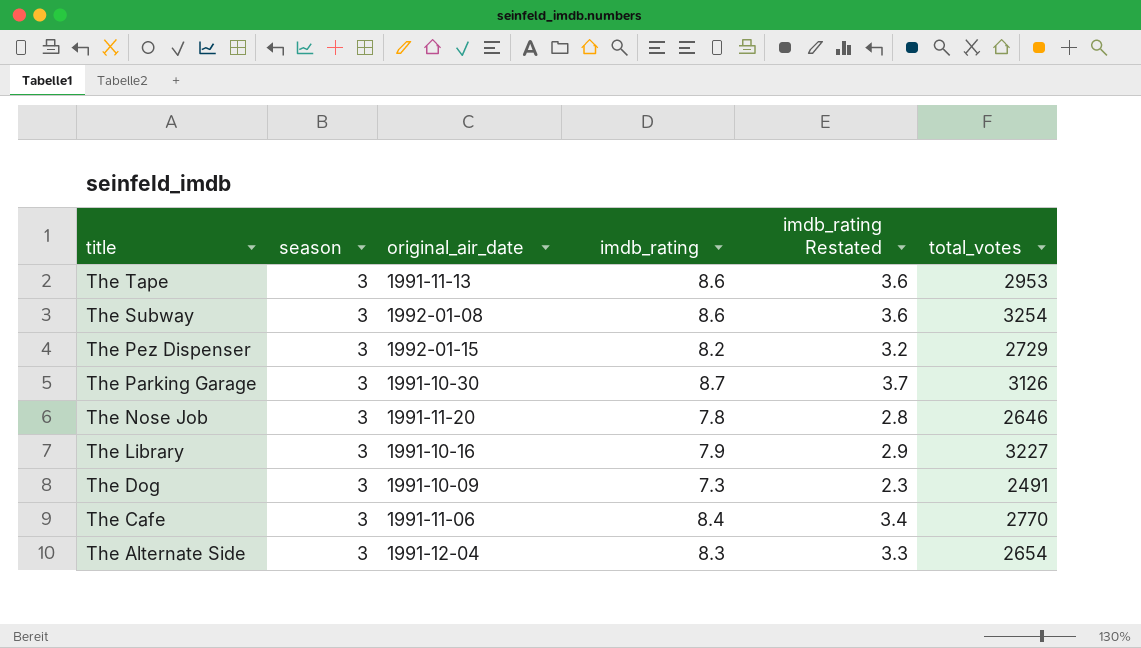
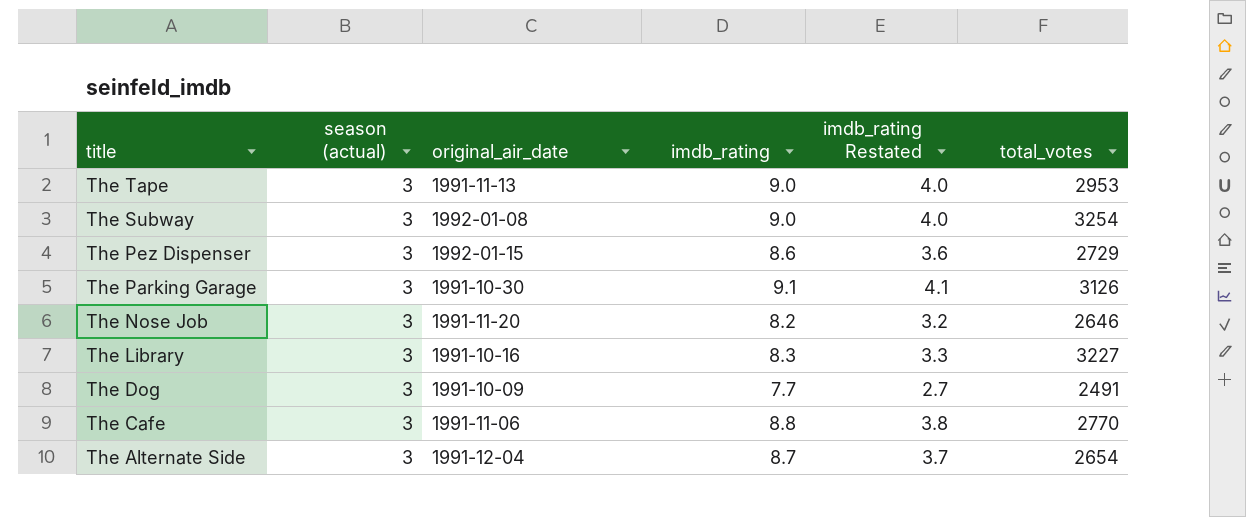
column name: season -> season (actual)
The Tape | imdb_rating: 8.6 -> 9.0
The Tape | imdb_rating Restated: 3.6 -> 4.0
The Subway | imdb_rating: 8.6 -> 9.0
The Subway | imdb_rating Restated: 3.6 -> 4.0
The Pez Dispenser | imdb_rating: 8.2 -> 8.6
The Pez Dispenser | imdb_rating Restated: 3.2 -> 3.6
The Parking Garage | imdb_rating: 8.7 -> 9.1
The Parking Garage | imdb_rating Restated: 3.7 -> 4.1
The Nose Job | imdb_rating: 7.8 -> 8.2
The Nose Job | imdb_rating Restated: 2.8 -> 3.2
The Library | imdb_rating: 7.9 -> 8.3
The Library | imdb_rating Restated: 2.9 -> 3.3
The Dog | imdb_rating: 7.3 -> 7.7
The Dog | imdb_rating Restated: 2.3 -> 2.7
The Cafe | imdb_rating: 8.4 -> 8.8
The Cafe | imdb_rating Restated: 3.4 -> 3.8
The Alternate Side | imdb_rating: 8.3 -> 8.7
The Alternate Side | imdb_rating Restated: 3.3 -> 3.7

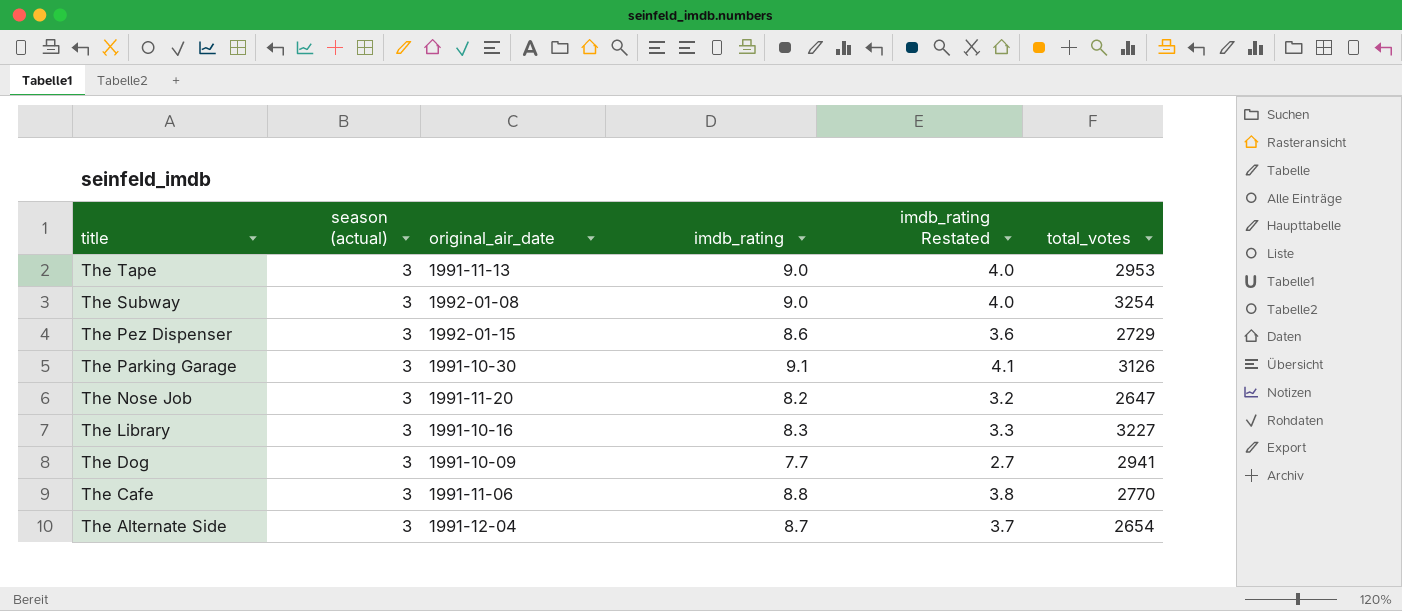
The Nose Job | total_votes: 2646 -> 2647
The Dog | total_votes: 2491 -> 2941

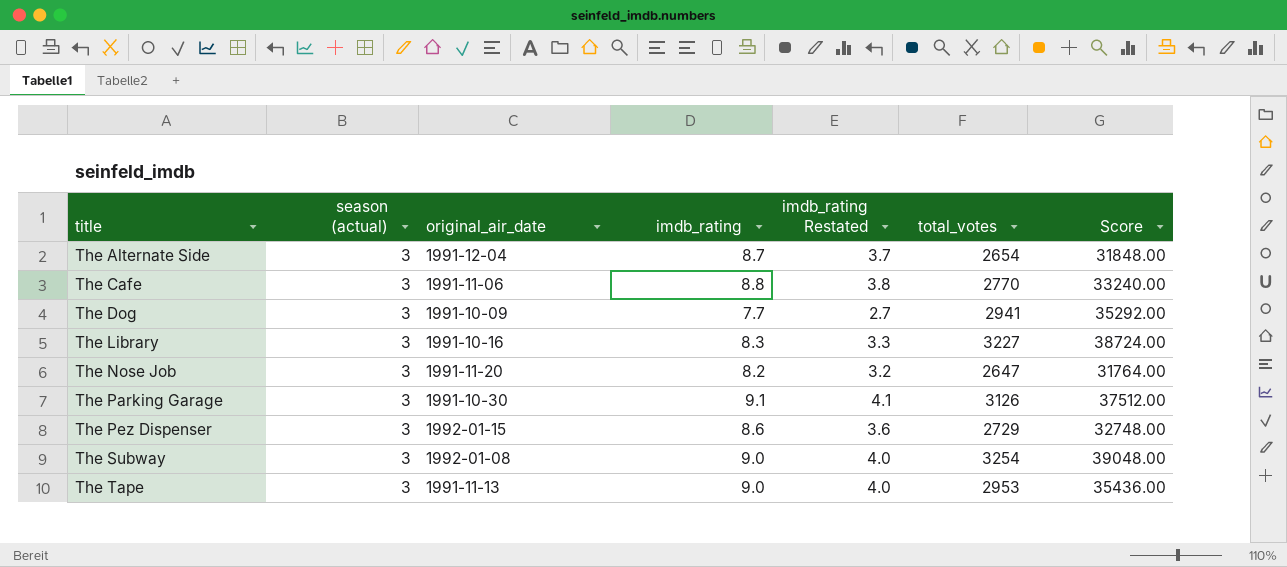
row order: title descending -> title ascending
column Score | formula: none -> [total_votes] * 12

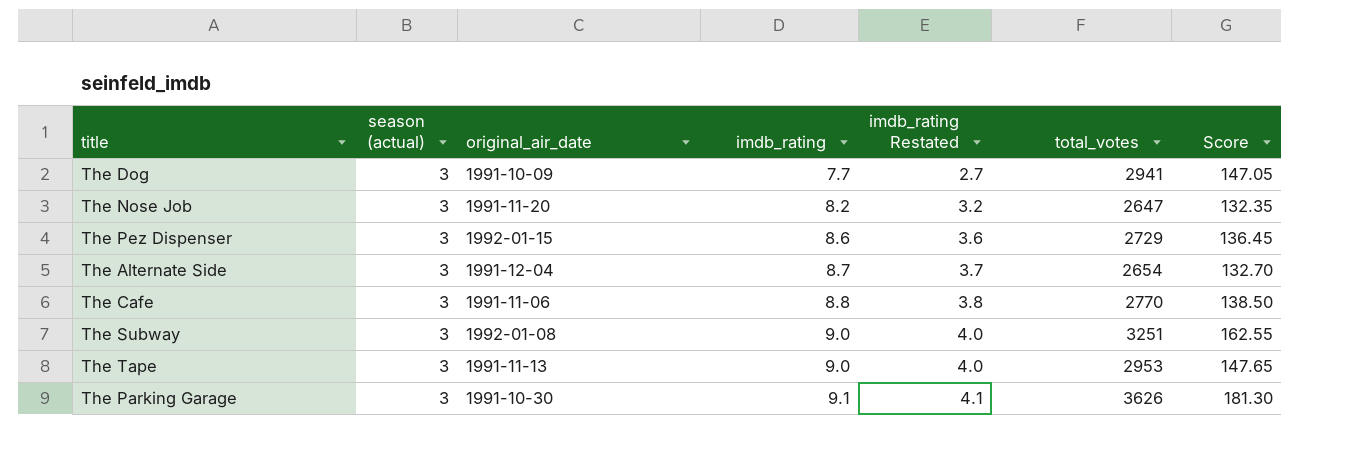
row order: title ascending -> imdb_rating ascending
column Score | formula: [total_votes] * 12 -> [total_votes] * 0.05
row The Library: 3 | 1991-10-16 | 8.3 | 3.3 | 3227 | 38724.00 -> none
The Subway | total_votes: 3254 -> 3251
The Parking Garage | total_votes: 3126 -> 3626

